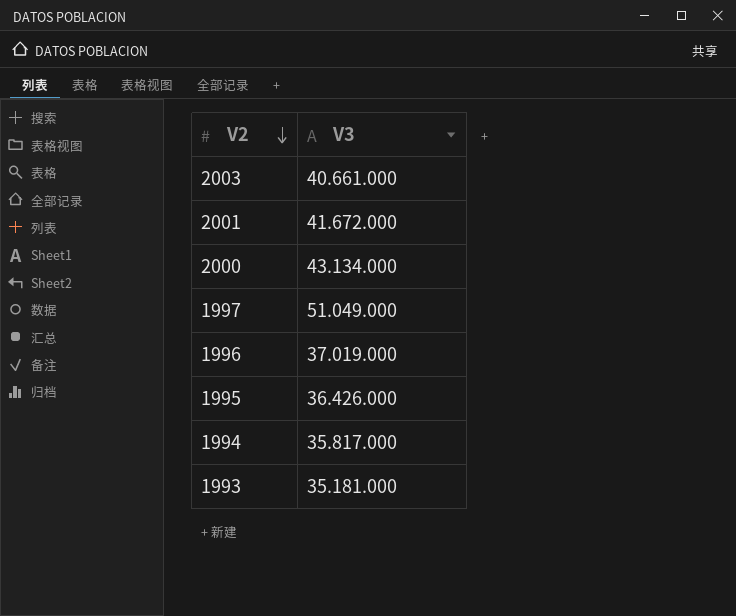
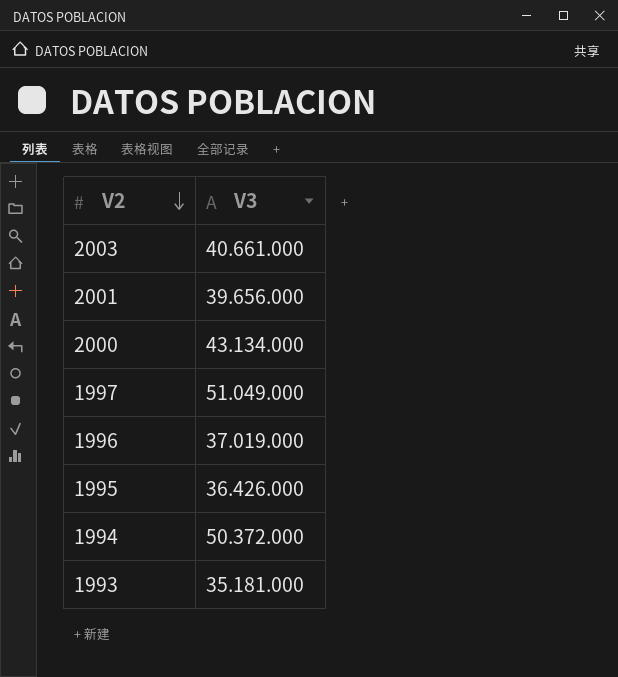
2001 | V3: 41.672.000 -> 39.656.000
1994 | V3: 35.817.000 -> 50.372.000

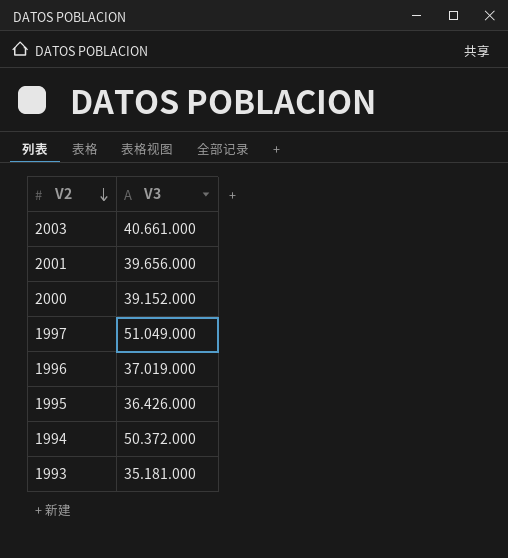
2000 | V3: 43.134.000 -> 39.152.000

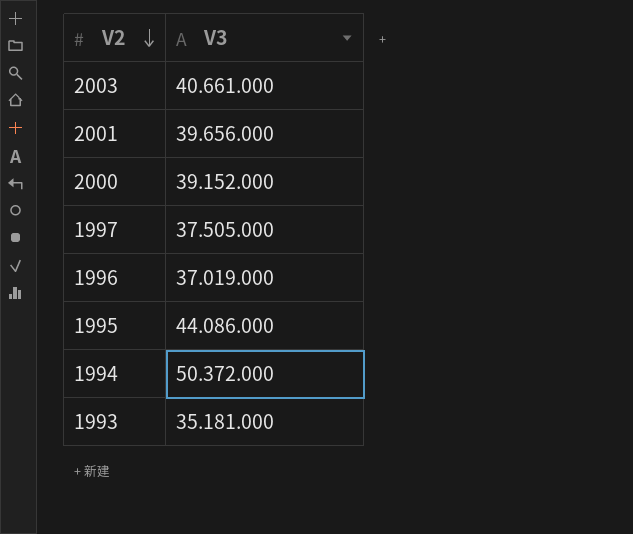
1997 | V3: 51.049.000 -> 37.505.000
1995 | V3: 36.426.000 -> 44.086.000

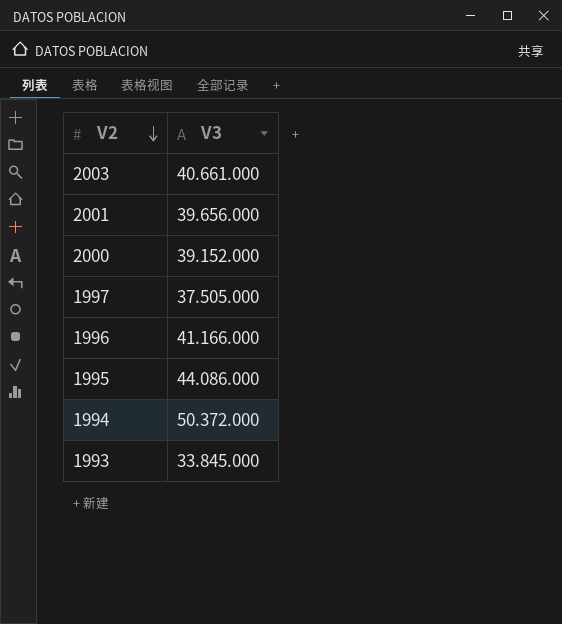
1996 | V3: 37.019.000 -> 41.166.000
1993 | V3: 35.181.000 -> 33.845.000

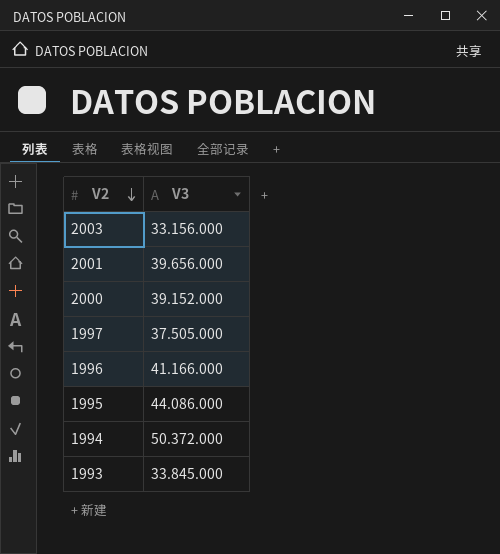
2003 | V3: 40.661.000 -> 33.156.000

